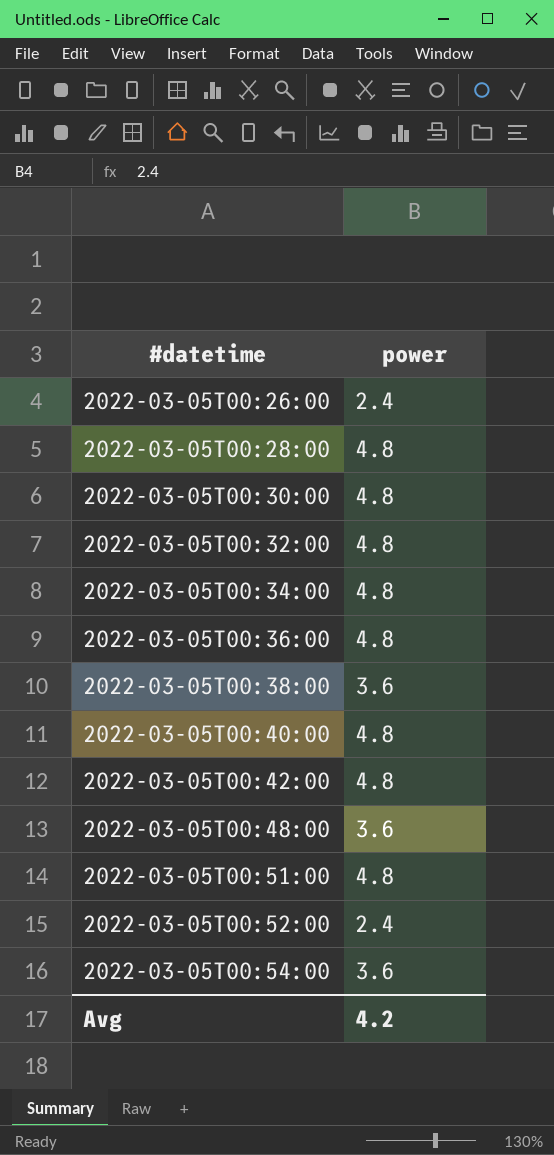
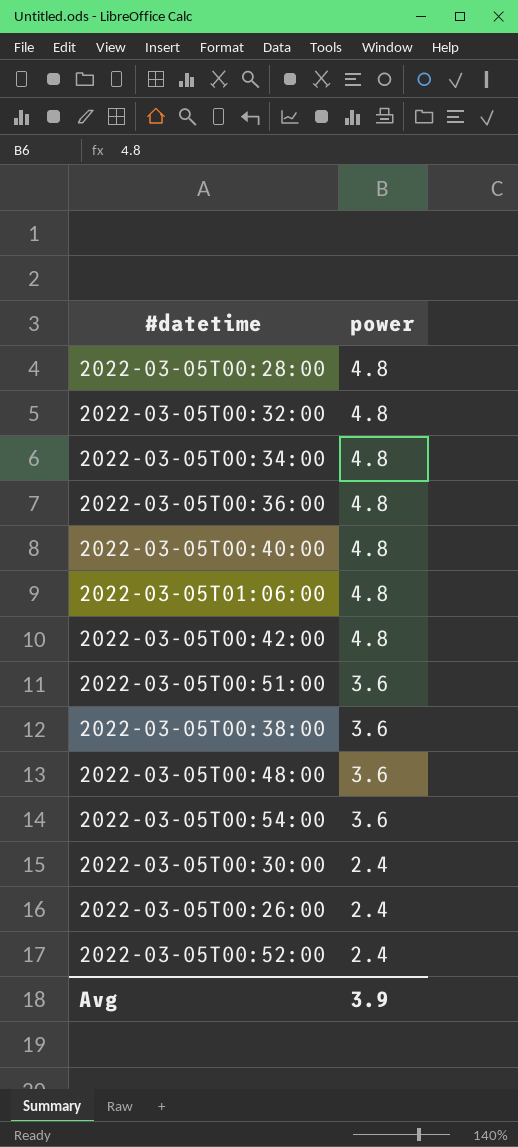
row order: #datetime ascending -> power descending
row 2022-03-05T01:06:00: none -> 4.8
2022-03-05T00:51:00 | power: 4.8 -> 3.6
2022-03-05T00:30:00 | power: 4.8 -> 2.4
Avg | power: 4.2 -> 3.9

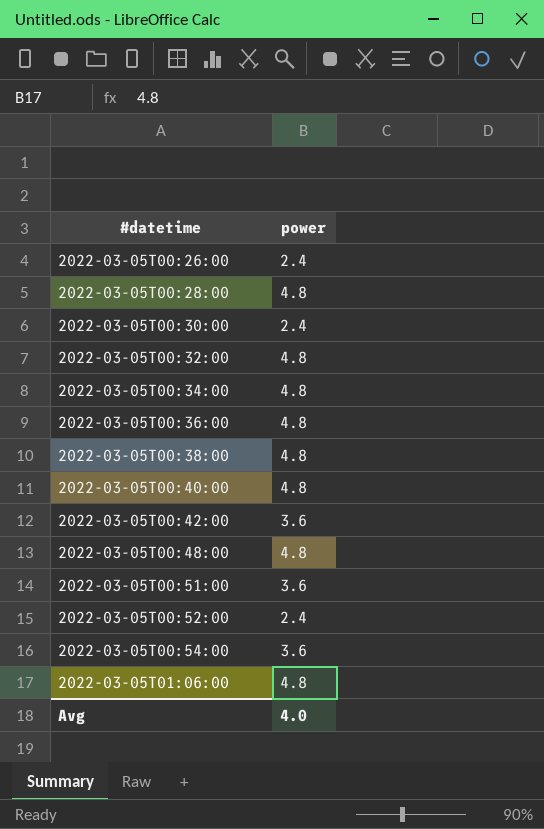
row order: power descending -> #datetime ascending
2022-03-05T00:38:00 | power: 3.6 -> 4.8
2022-03-05T00:42:00 | power: 4.8 -> 3.6
2022-03-05T00:48:00 | power: 3.6 -> 4.8
Avg | power: 3.9 -> 4.0

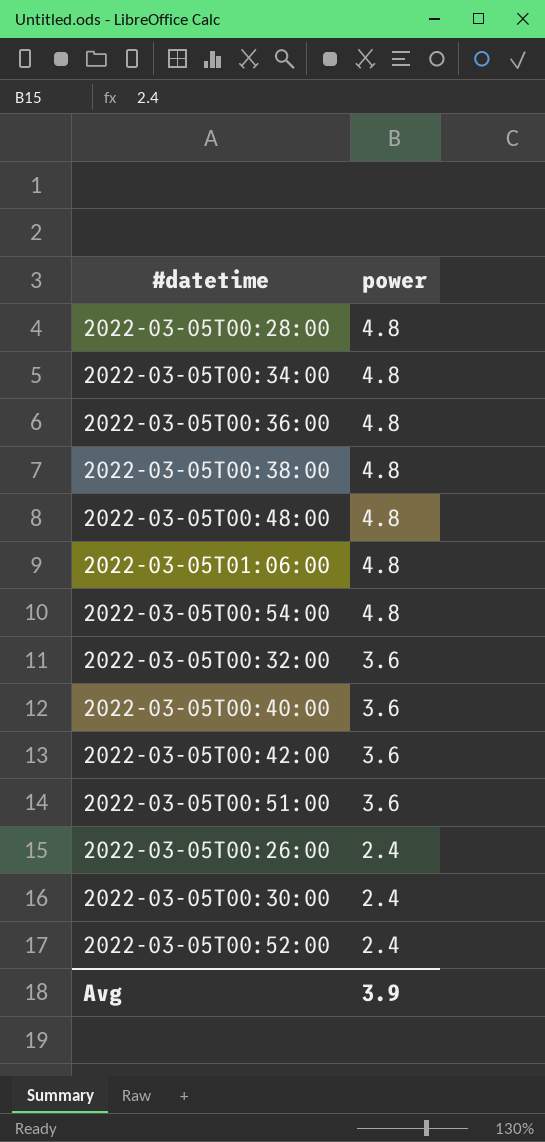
row order: #datetime ascending -> power descending
2022-03-05T00:54:00 | power: 3.6 -> 4.8
2022-03-05T00:32:00 | power: 4.8 -> 3.6
2022-03-05T00:40:00 | power: 4.8 -> 3.6
Avg | power: 4.0 -> 3.9

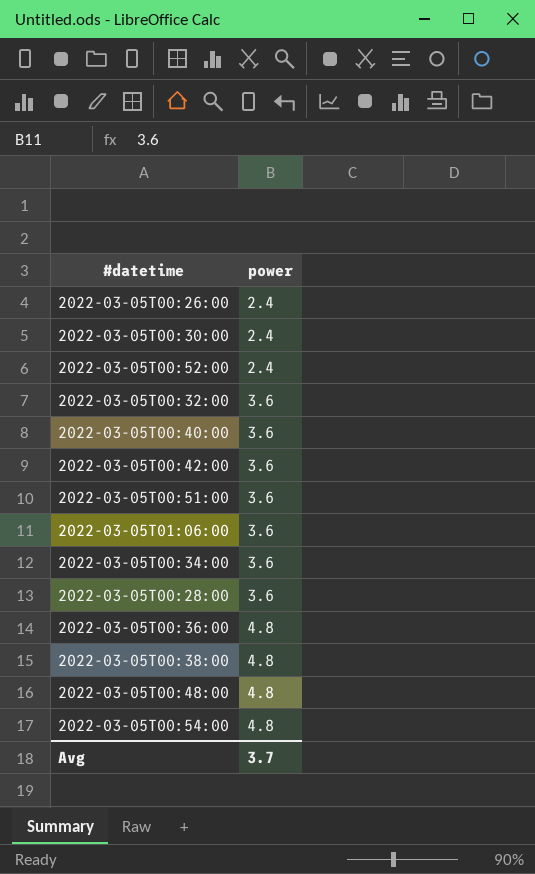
row order: power descending -> power ascending
2022-03-05T01:06:00 | power: 4.8 -> 3.6
2022-03-05T00:34:00 | power: 4.8 -> 3.6
2022-03-05T00:28:00 | power: 4.8 -> 3.6
Avg | power: 3.9 -> 3.7

